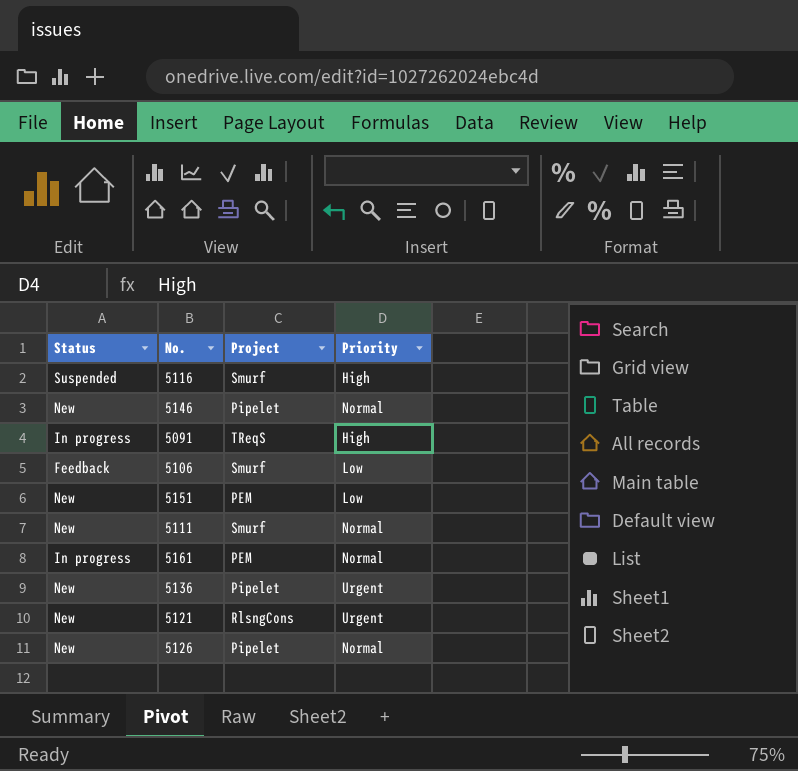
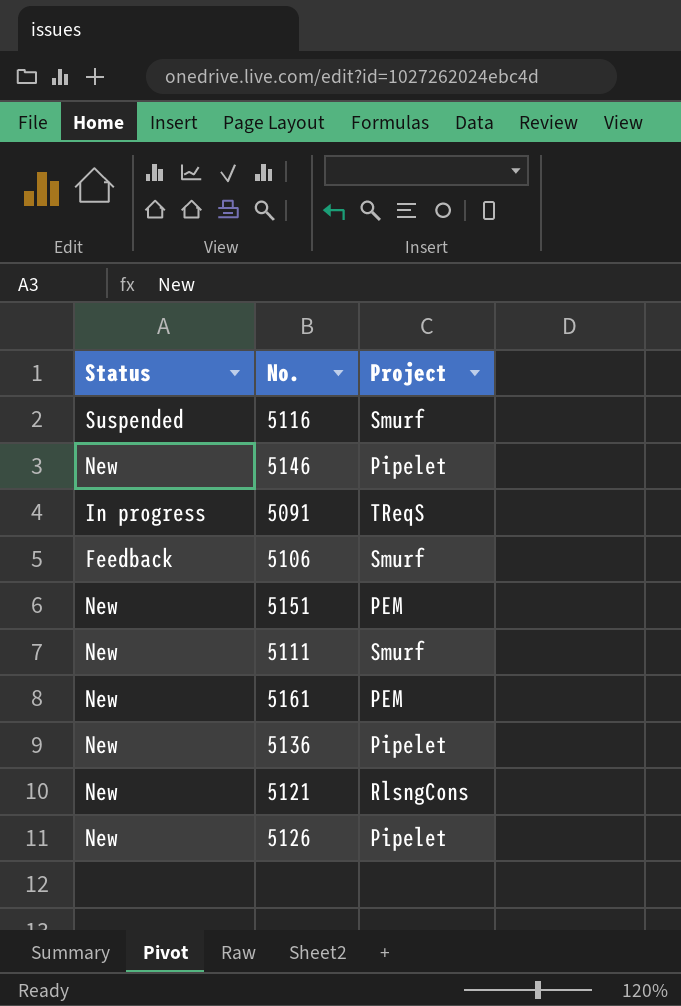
column Priority | position: 4 -> none
5161 | Status: In progress -> New

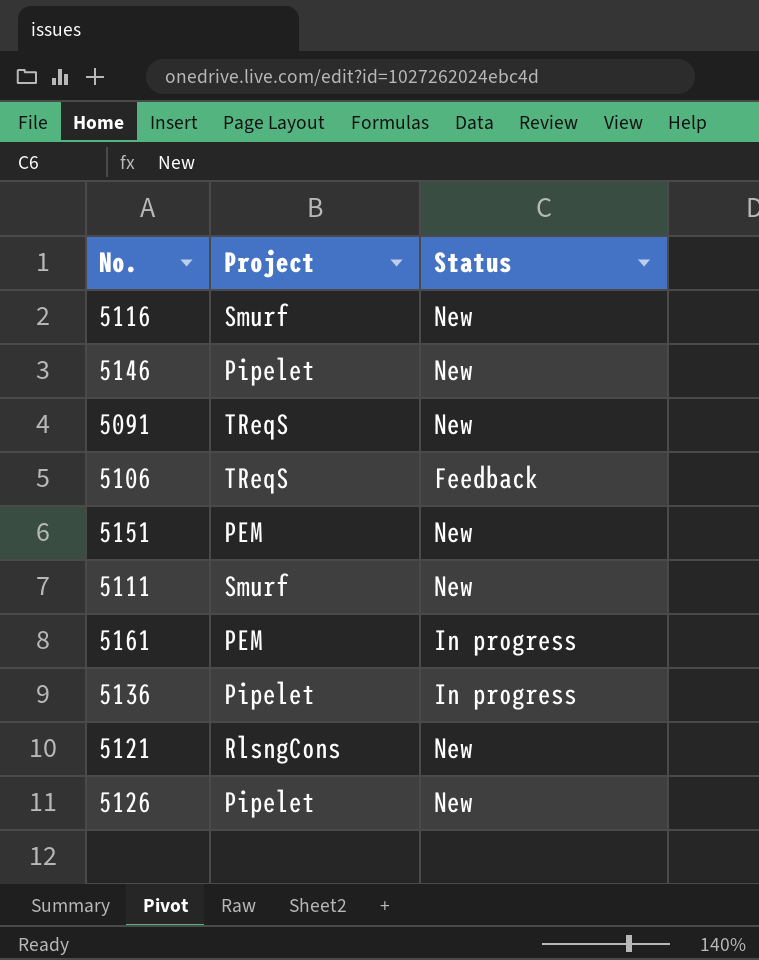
column Status | position: 1 -> 3
5116 | Status: Suspended -> New
5091 | Status: In progress -> New
5106 | Project: Smurf -> TReqS
5161 | Status: New -> In progress
5136 | Status: New -> In progress

